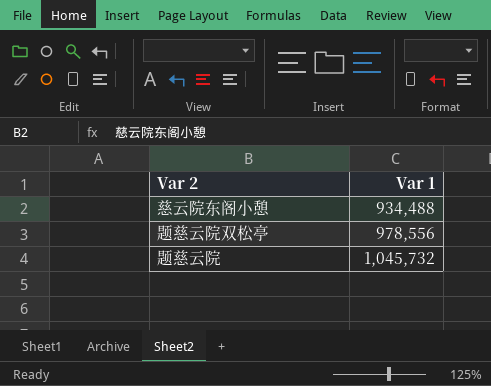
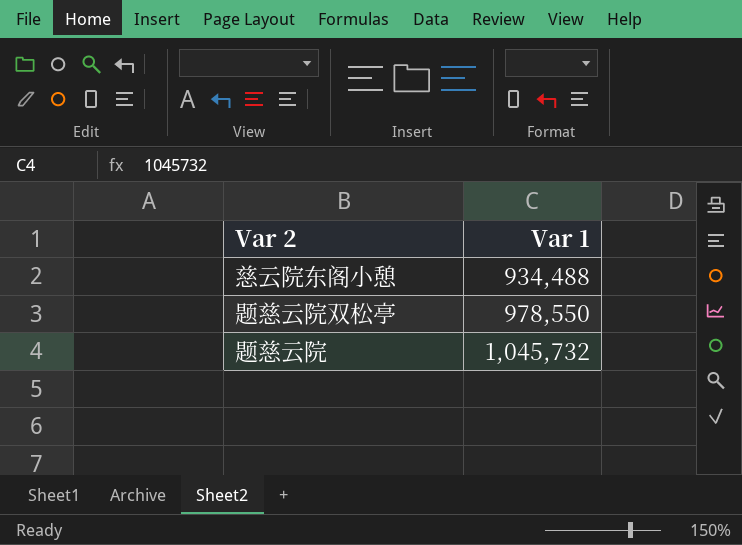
题慈云院双松亭 | Var 1: 978,556 -> 978,550

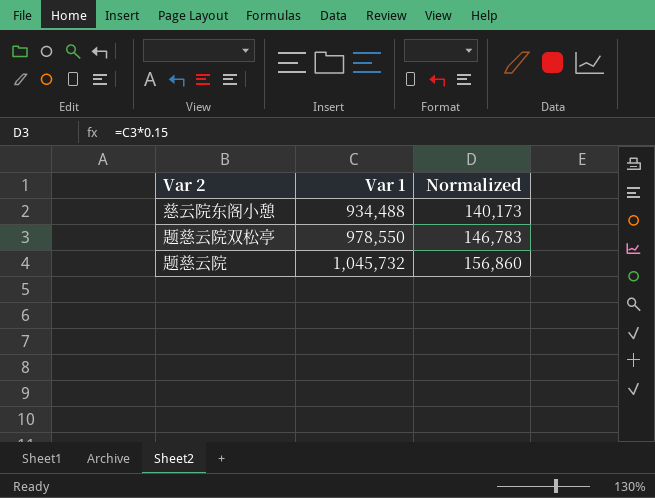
column Normalized | formula: none -> [Var 1] * 0.15

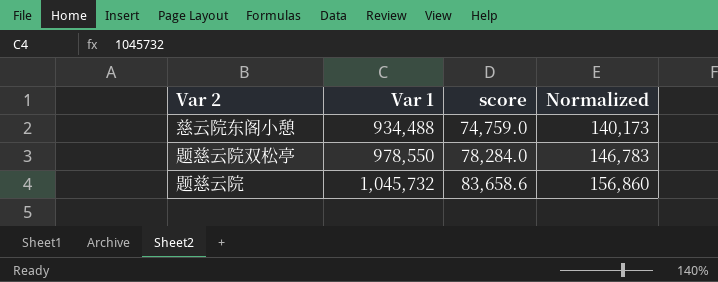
column score | formula: none -> [Var 1] * 0.08

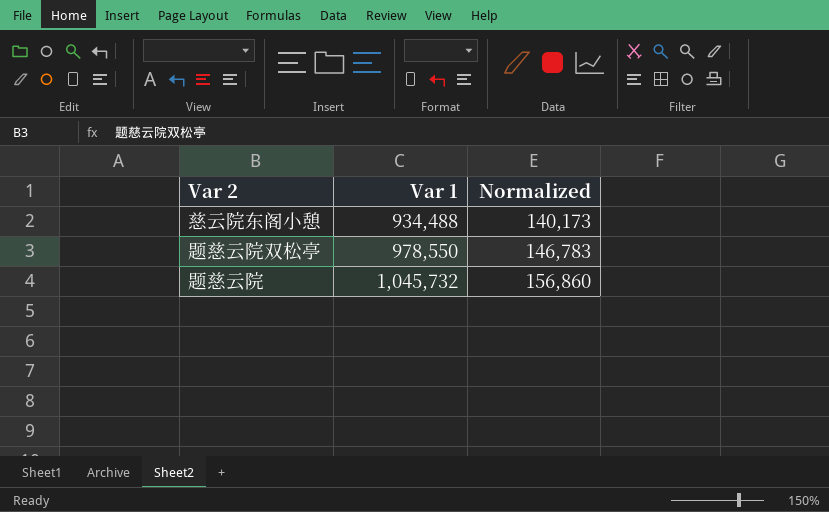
column score | formula: [Var 1] * 0.08 -> none

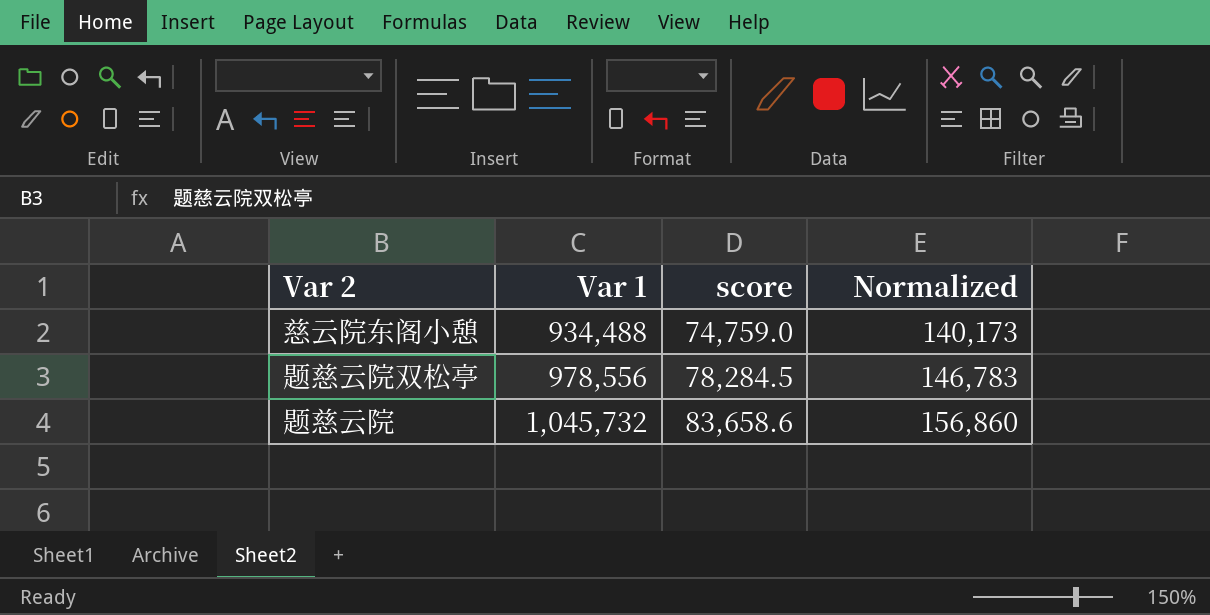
column score | formula: none -> [Var 1] * 0.08
题慈云院双松亭 | Var 1: 978,550 -> 978,556

